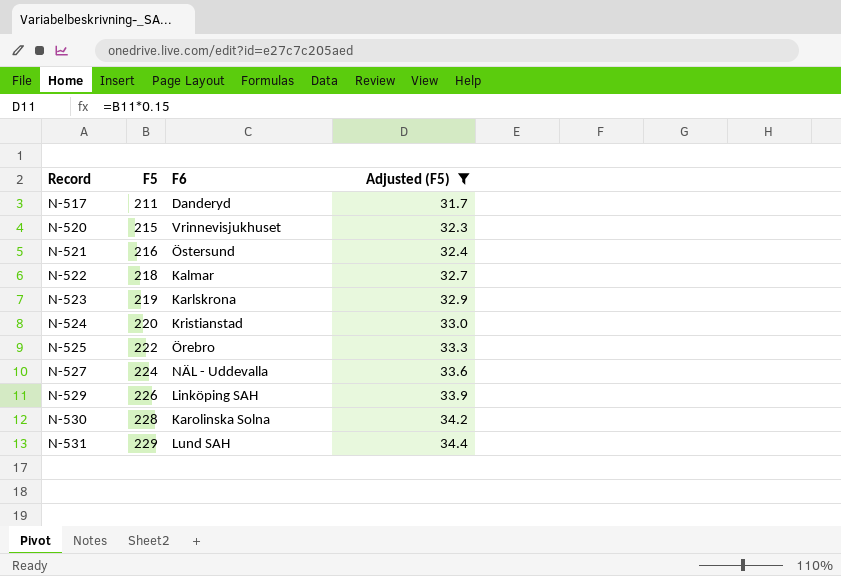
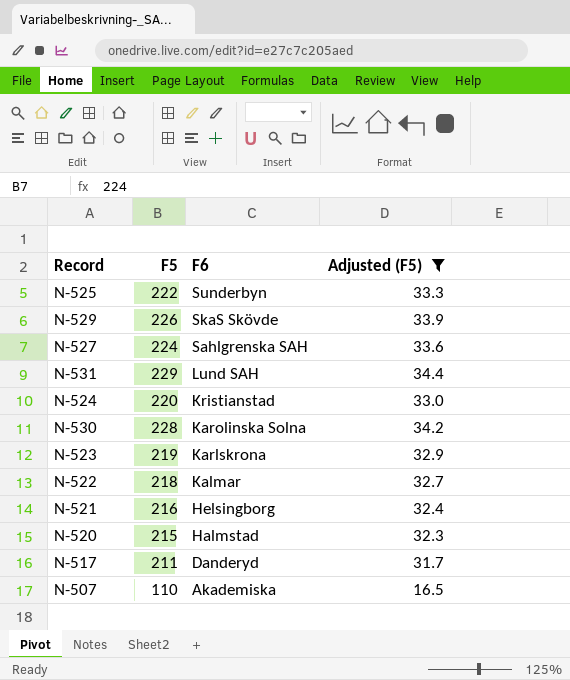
row order: Record ascending -> F6 descending
N-525 | F6: Örebro -> Sunderbyn
N-529 | F6: Linköping SAH -> SkaS Skövde
N-527 | F6: NÄL - Uddevalla -> Sahlgrenska SAH
N-521 | F6: Östersund -> Helsingborg
N-520 | F6: Vrinnevisjukhuset -> Halmstad
row N-507: none -> 110 | Akademiska | 16.5

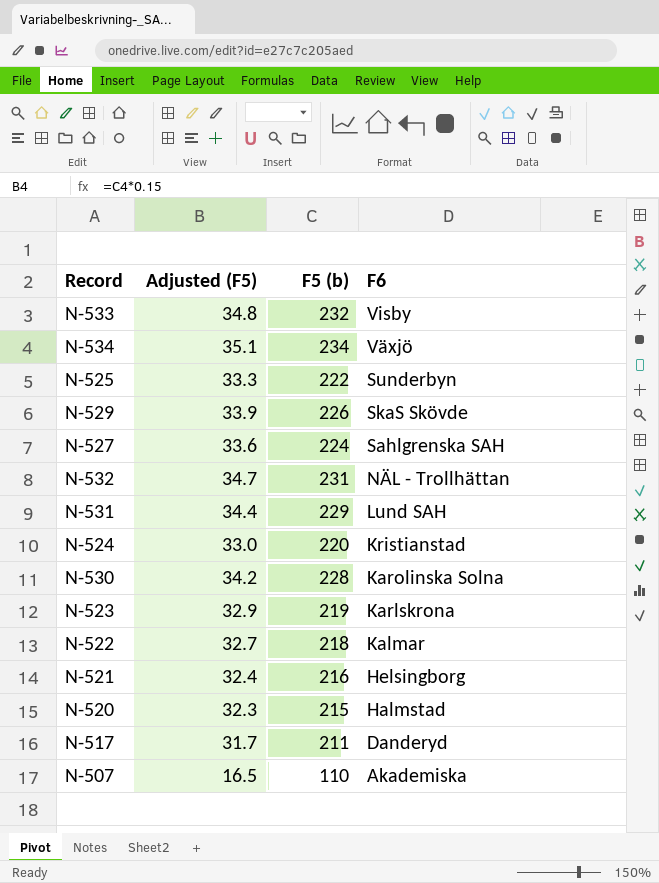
filter: Adjusted (F5) <= 34.4 -> none
column Adjusted (F5) | position: 4 -> 2
column name: F5 -> F5 (b)

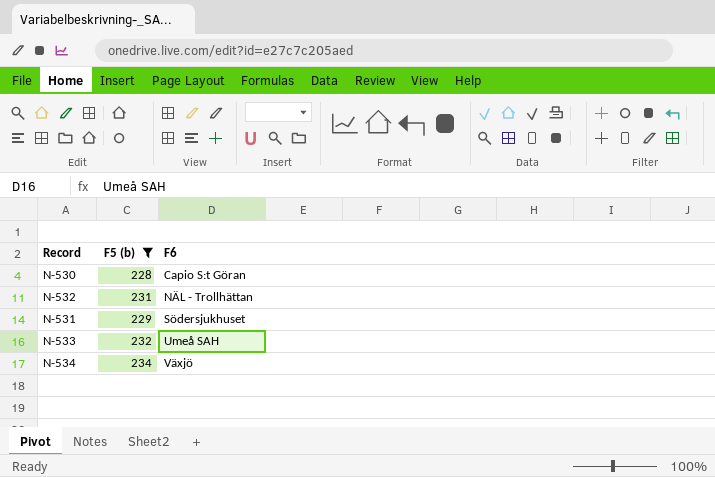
filter: none -> F5 (b) >= 228
row order: F6 descending -> F6 ascending
column Adjusted (F5) | formula: [F5 (b)] * 0.15 -> none
N-530 | F6: Karolinska Solna -> Capio S:t Göran
N-531 | F6: Lund SAH -> Södersjukhuset
N-533 | F6: Visby -> Umeå SAH

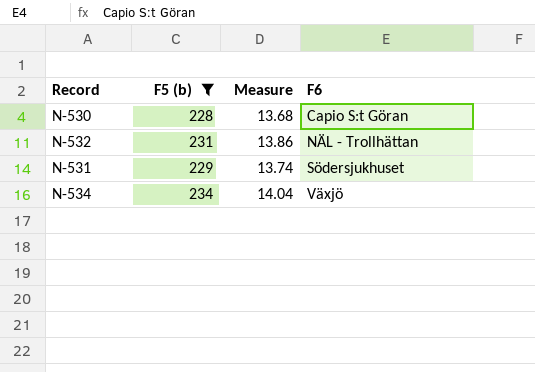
column Measure | formula: none -> [F5 (b)] * 0.06
row N-533: 232 | Umeå SAH -> none

